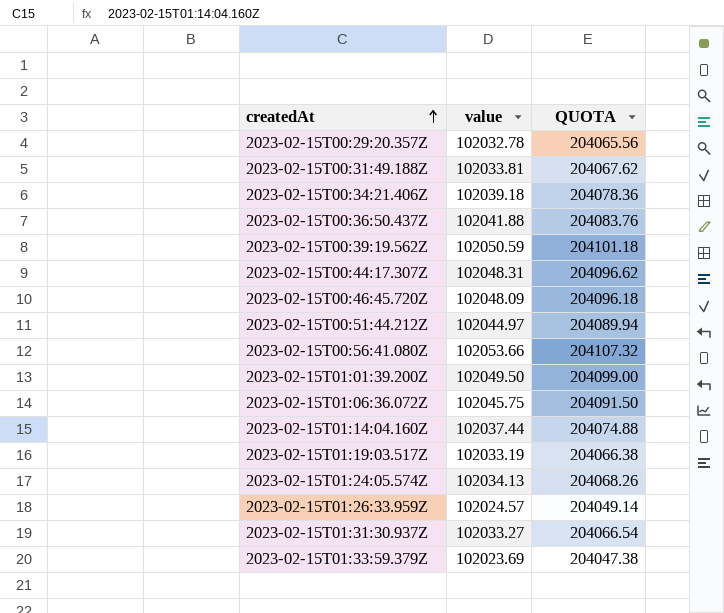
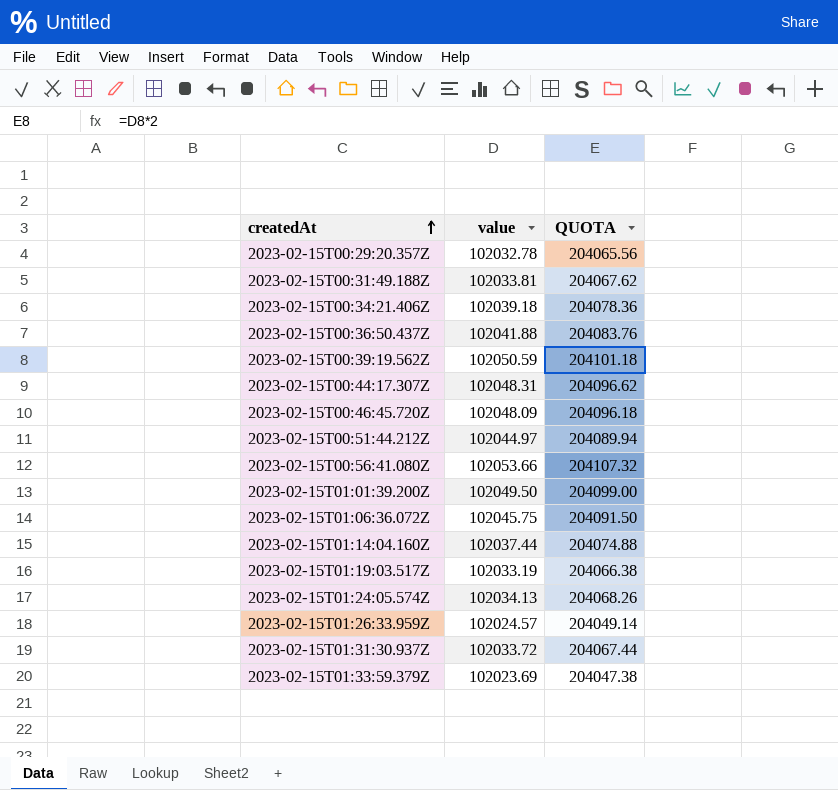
2023-02-15T01:31:30.937Z | value: 102033.27 -> 102033.72
2023-02-15T01:31:30.937Z | QUOTA: 204066.54 -> 204067.44

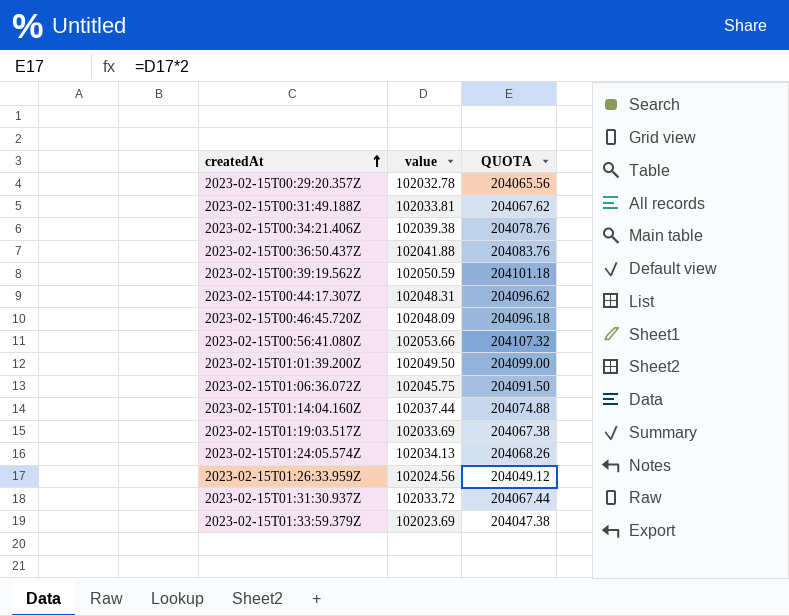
row 2023-02-15T00:51:44.212Z: 102044.97 | 204089.94 -> none
2023-02-15T00:34:21.406Z | value: 102039.18 -> 102039.38
2023-02-15T00:34:21.406Z | QUOTA: 204078.36 -> 204078.76
2023-02-15T01:19:03.517Z | value: 102033.19 -> 102033.69
2023-02-15T01:19:03.517Z | QUOTA: 204066.38 -> 204067.38
2023-02-15T01:26:33.959Z | value: 102024.57 -> 102024.56
2023-02-15T01:26:33.959Z | QUOTA: 204049.14 -> 204049.12

